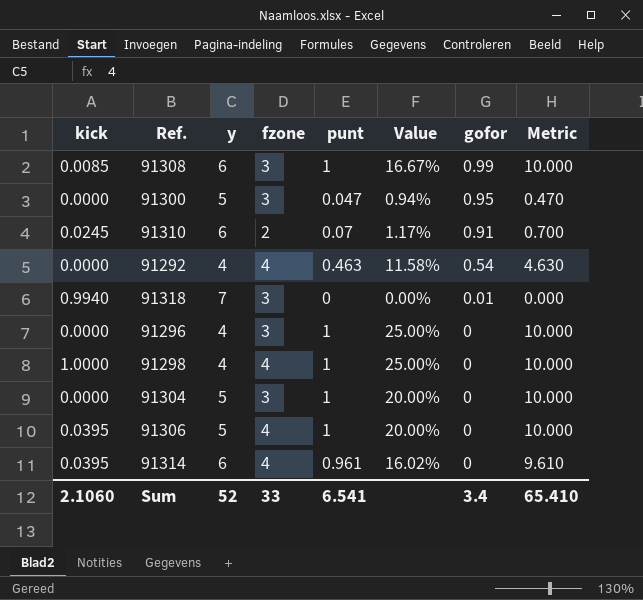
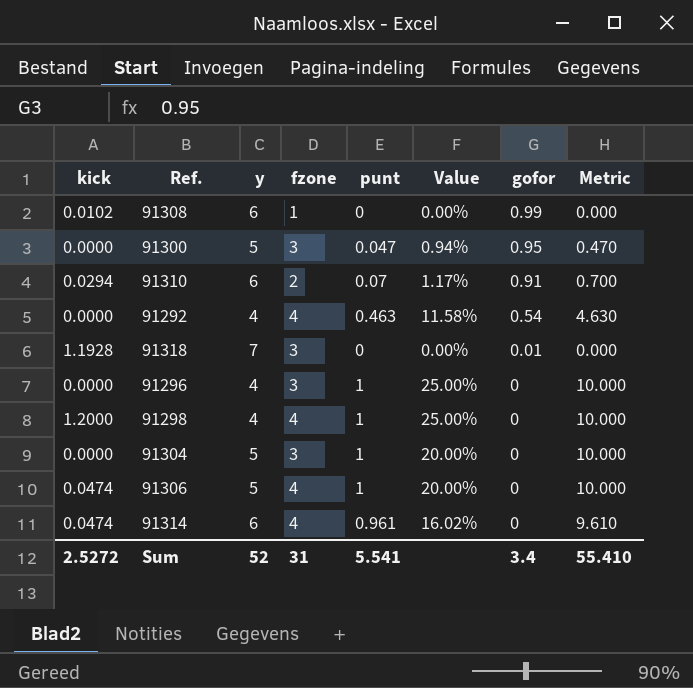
91308 | kick: 0.0085 -> 0.0102
91308 | fzone: 3 -> 1
91308 | punt: 1 -> 0
91308 | Value: 16.67% -> 0.00%
91308 | Metric: 10.000 -> 0.000
91310 | kick: 0.0245 -> 0.0294
91318 | kick: 0.9940 -> 1.1928
91298 | kick: 1.0000 -> 1.2000
91306 | kick: 0.0395 -> 0.0474
91314 | kick: 0.0395 -> 0.0474
Sum | kick: 2.1060 -> 2.5272
Sum | fzone: 33 -> 31
Sum | punt: 6.541 -> 5.541
Sum | Metric: 65.410 -> 55.410

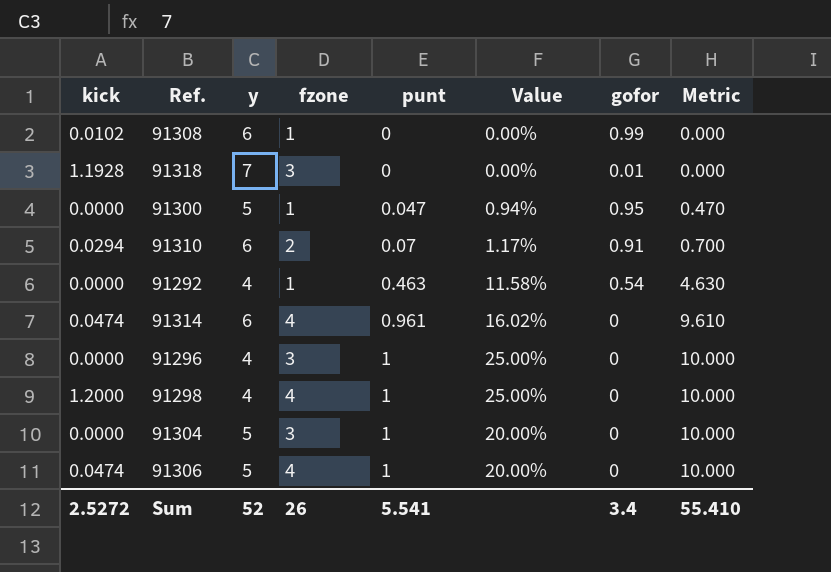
row order: gofor descending -> punt ascending
91300 | fzone: 3 -> 1
91292 | fzone: 4 -> 1
Sum | fzone: 31 -> 26

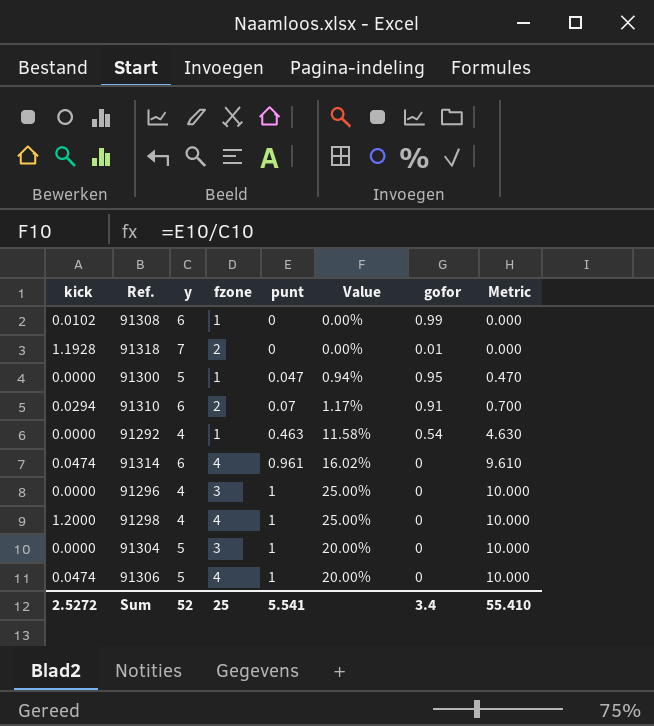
91318 | fzone: 3 -> 2
Sum | fzone: 26 -> 25

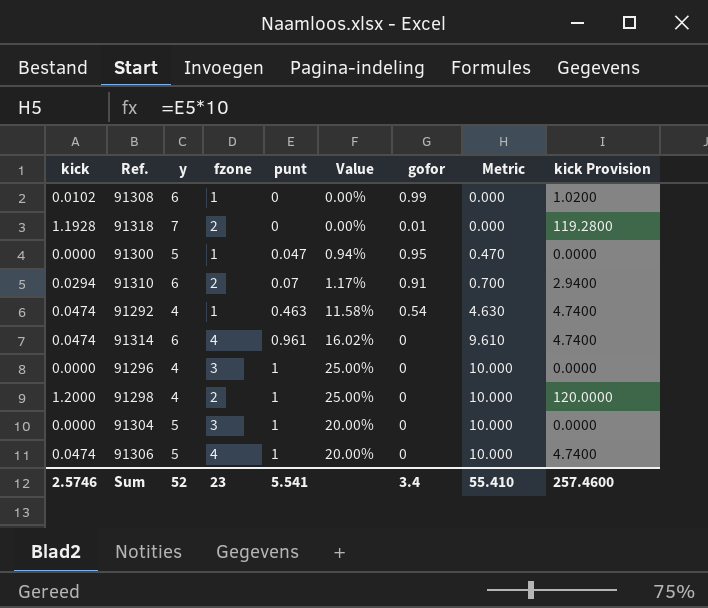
column kick Provision | formula: none -> [kick] * 100
91292 | kick: 0.0000 -> 0.0474
91298 | fzone: 4 -> 2
Sum | kick: 2.5272 -> 2.5746
Sum | fzone: 25 -> 23

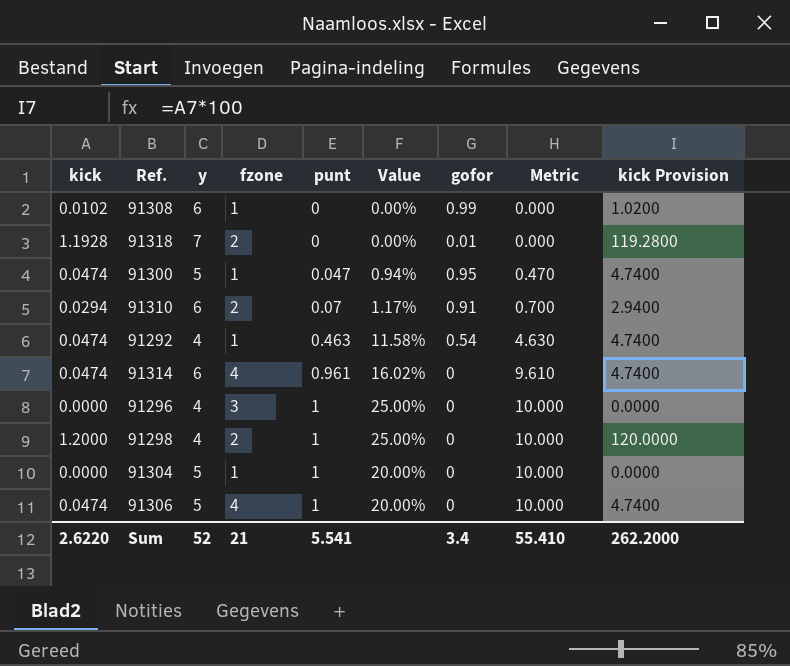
91300 | kick: 0.0000 -> 0.0474
91300 | kick Provision: 0.0000 -> 4.7400
91304 | fzone: 3 -> 1
Sum | kick: 2.5746 -> 2.6220
Sum | fzone: 23 -> 21
Sum | kick Provision: 257.4600 -> 262.2000

